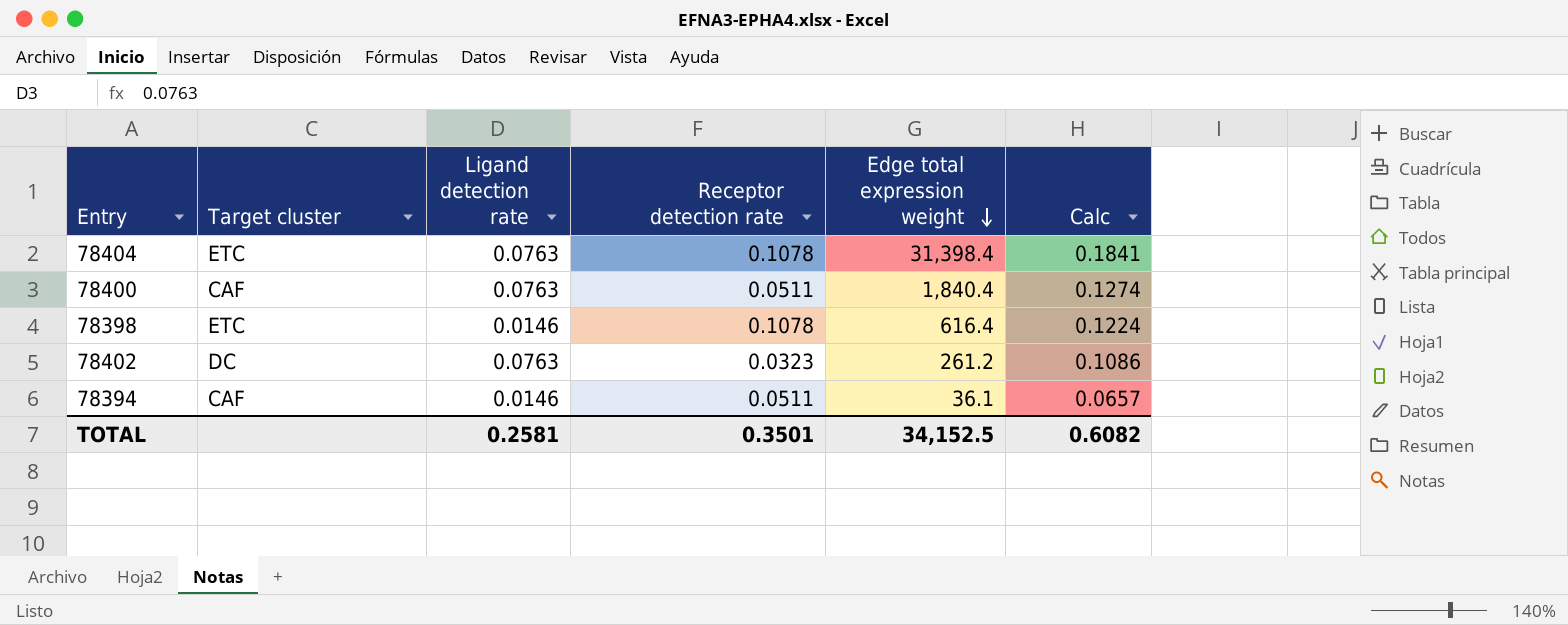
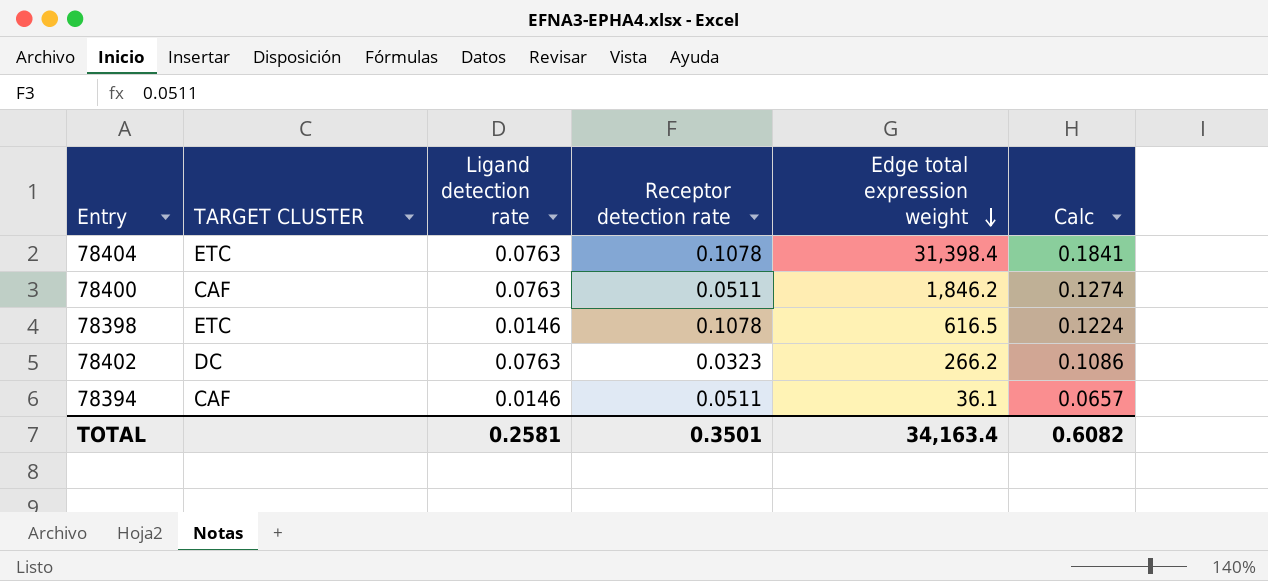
column name: Target cluster -> TARGET CLUSTER
78400 | Edge total expression weight: 1,840.4 -> 1,846.2
78398 | Edge total expression weight: 616.4 -> 616.5
78402 | Edge total expression weight: 261.2 -> 266.2
TOTAL | Edge total expression weight: 34,152.5 -> 34,163.4

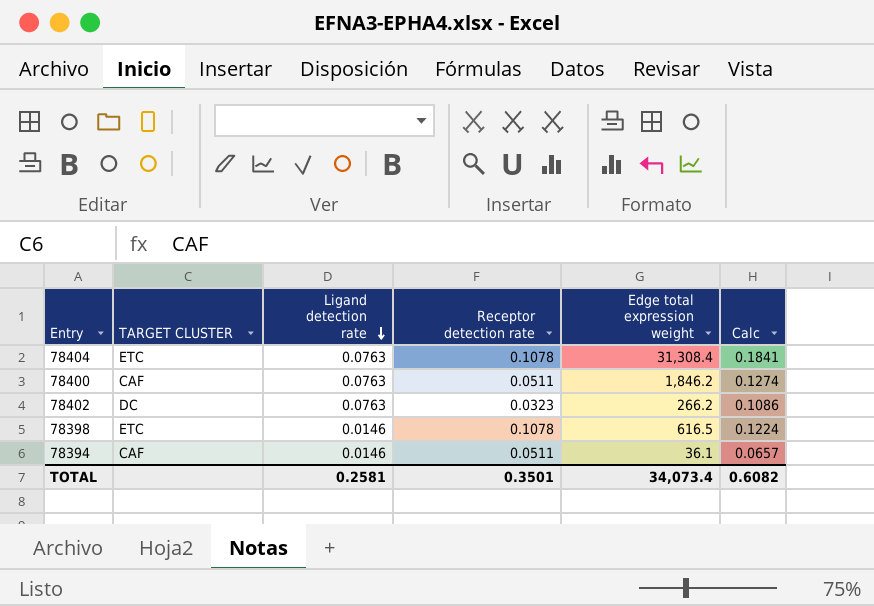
row order: Edge total expression weight descending -> Ligand detection rate descending
78404 | Edge total expression weight: 31,398.4 -> 31,308.4
TOTAL | Edge total expression weight: 34,163.4 -> 34,073.4

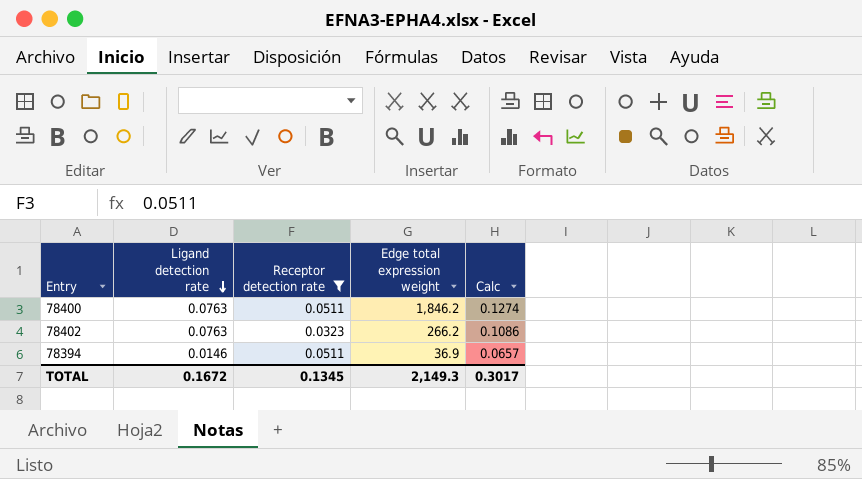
filter: none -> Receptor detection rate != 0.1078
column TARGET CLUSTER | position: 2 -> none
78394 | Edge total expression weight: 36.1 -> 36.9
TOTAL | Ligand detection rate: 0.2581 -> 0.1672
TOTAL | Receptor detection rate: 0.3501 -> 0.1345
TOTAL | Edge total expression weight: 34,073.4 -> 2,149.3
TOTAL | Calc: 0.6082 -> 0.3017

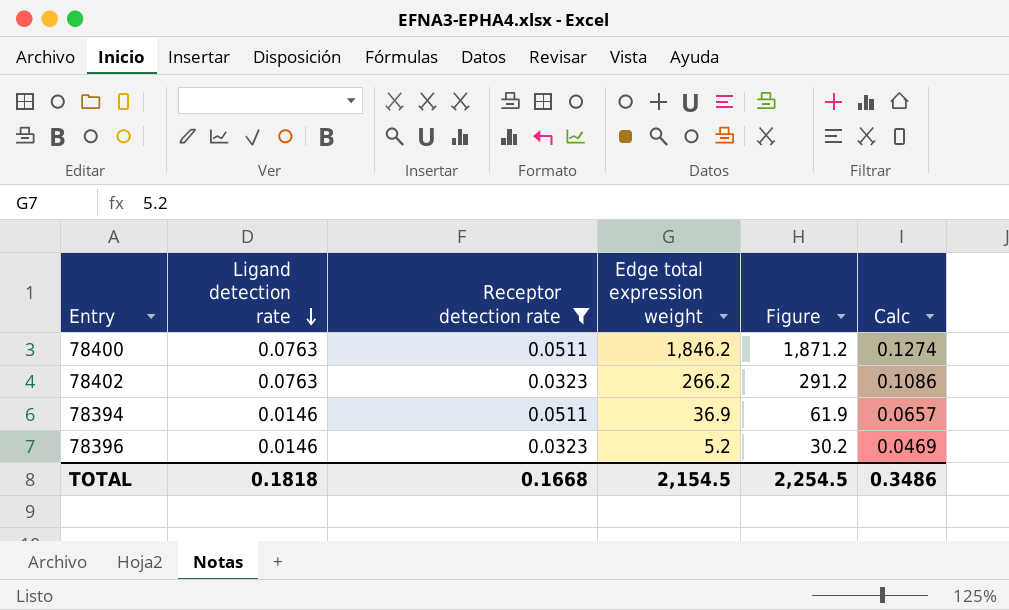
column Figure | formula: none -> [Edge total expression weight] + 25
row 78396: none -> 0.0146 | 0.0323 | 5.2 | 30.2 | 0.0469
TOTAL | Ligand detection rate: 0.1672 -> 0.1818
TOTAL | Receptor detection rate: 0.1345 -> 0.1668
TOTAL | Edge total expression weight: 2,149.3 -> 2,154.5
TOTAL | Calc: 0.3017 -> 0.3486

